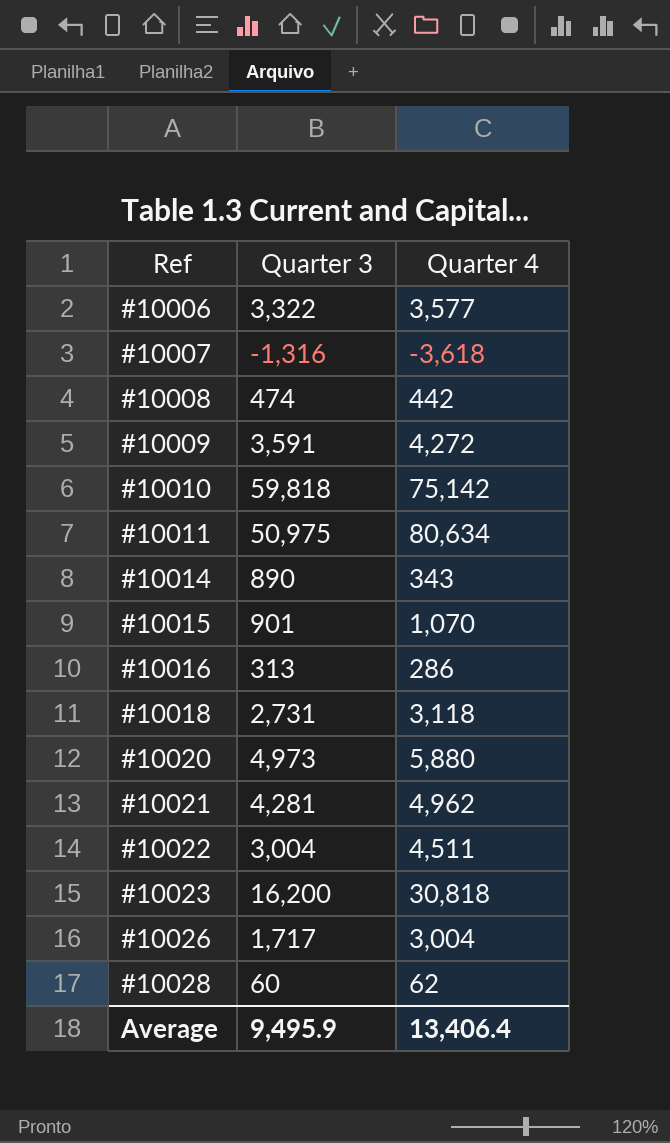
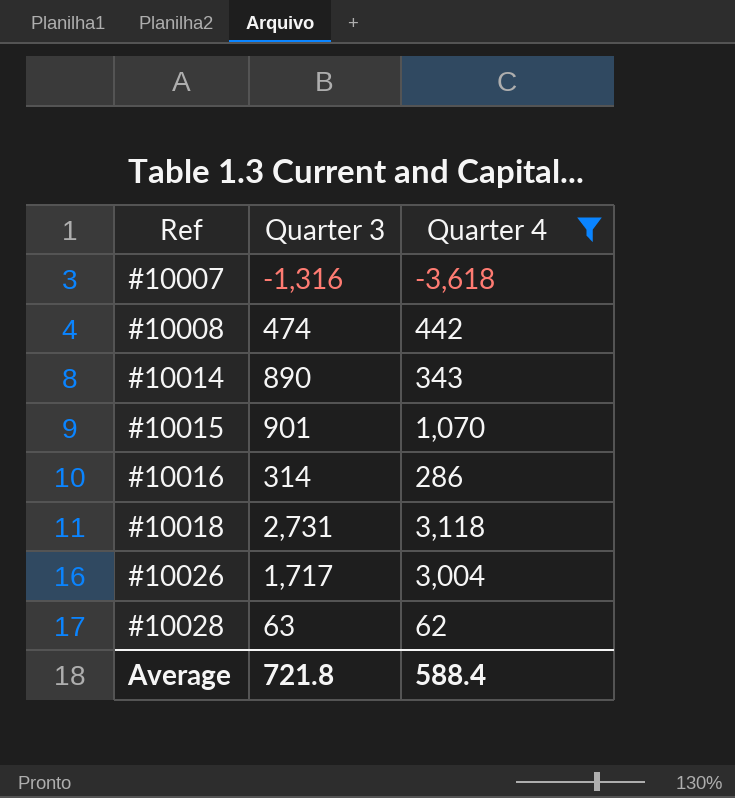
filter: none -> Quarter 4 <= 3,118
#10016 | Quarter 3: 313 -> 314
#10028 | Quarter 3: 60 -> 63
Average | Quarter 3: 9,495.9 -> 721.8
Average | Quarter 4: 13,406.4 -> 588.4

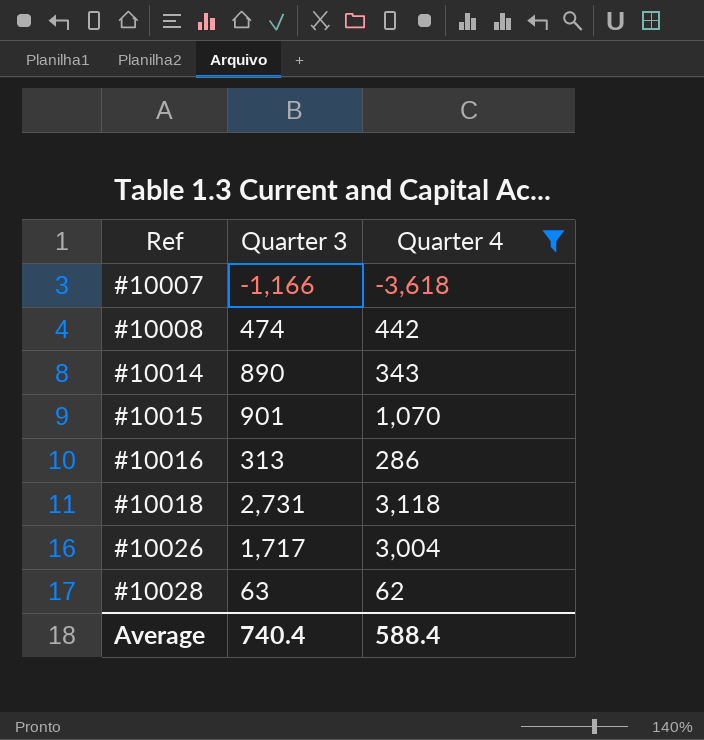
#10007 | Quarter 3: -1,316 -> -1,166
#10016 | Quarter 3: 314 -> 313
Average | Quarter 3: 721.8 -> 740.4

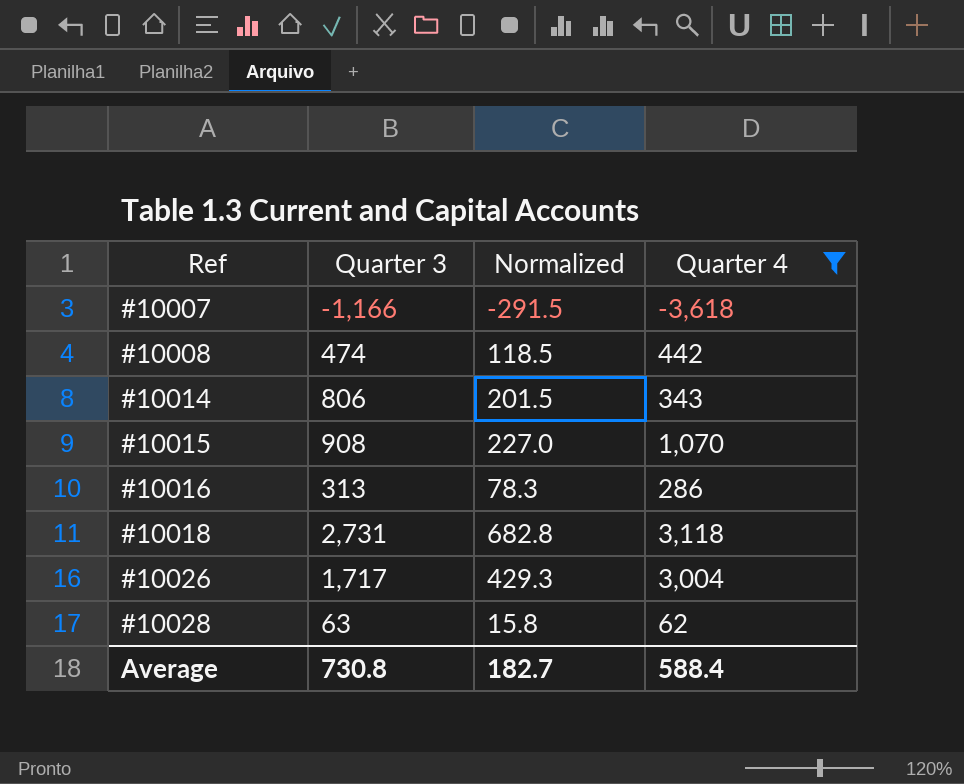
column Normalized | formula: none -> [Quarter 3] * 0.25
#10014 | Quarter 3: 890 -> 806
#10015 | Quarter 3: 901 -> 908
Average | Quarter 3: 740.4 -> 730.8

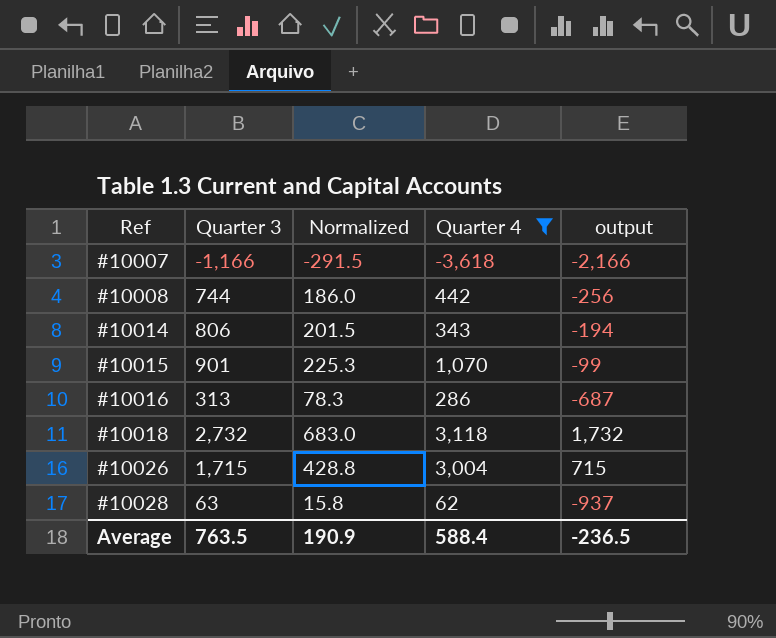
column output | formula: none -> [Quarter 3] - 1000
#10008 | Quarter 3: 474 -> 744
#10008 | Normalized: 118.5 -> 186.0
#10015 | Quarter 3: 908 -> 901
#10015 | Normalized: 227.0 -> 225.3
#10018 | Quarter 3: 2,731 -> 2,732
#10018 | Normalized: 682.8 -> 683.0
#10026 | Quarter 3: 1,717 -> 1,715
#10026 | Normalized: 429.3 -> 428.8
Average | Quarter 3: 730.8 -> 763.5
Average | Normalized: 182.7 -> 190.9

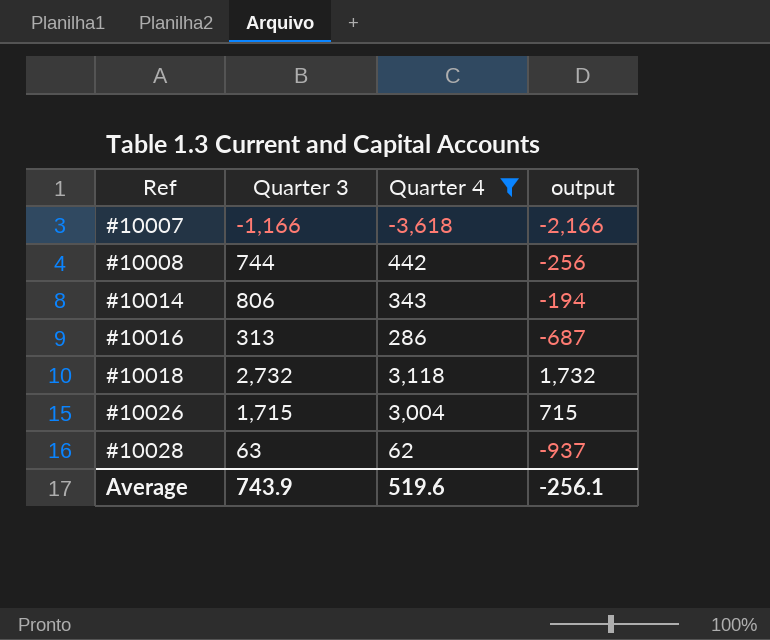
column Normalized | formula: [Quarter 3] * 0.25 -> none
row #10015: 901 | 225.3 | 1,070 | -99 -> none
Average | Quarter 3: 763.5 -> 743.9
Average | Quarter 4: 588.4 -> 519.6
Average | output: -236.5 -> -256.1

